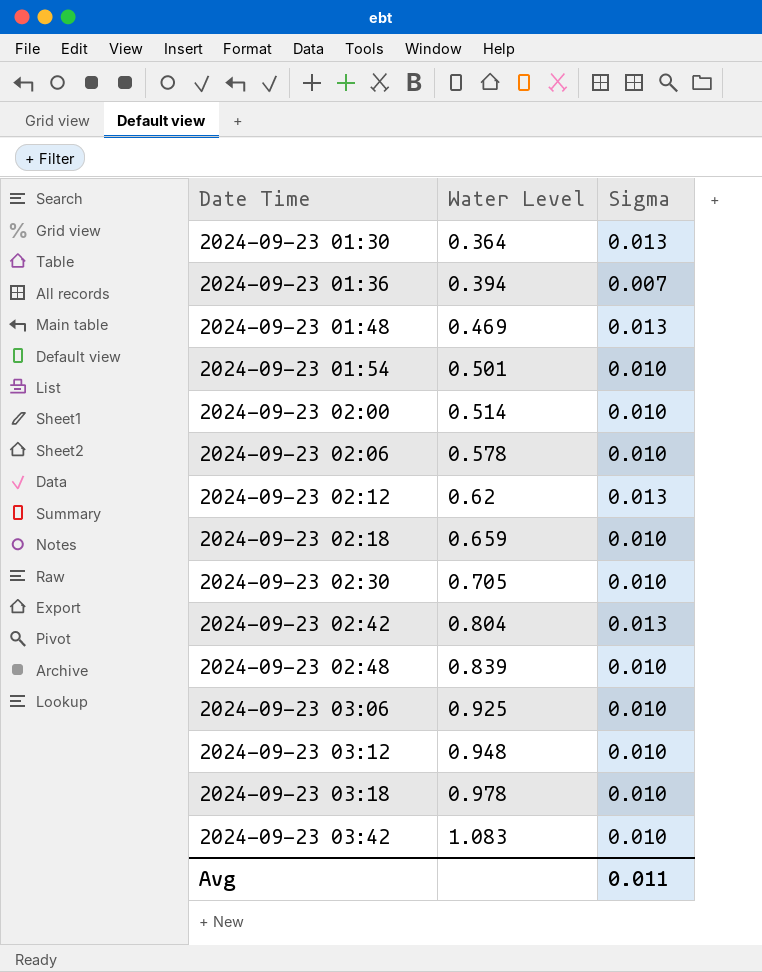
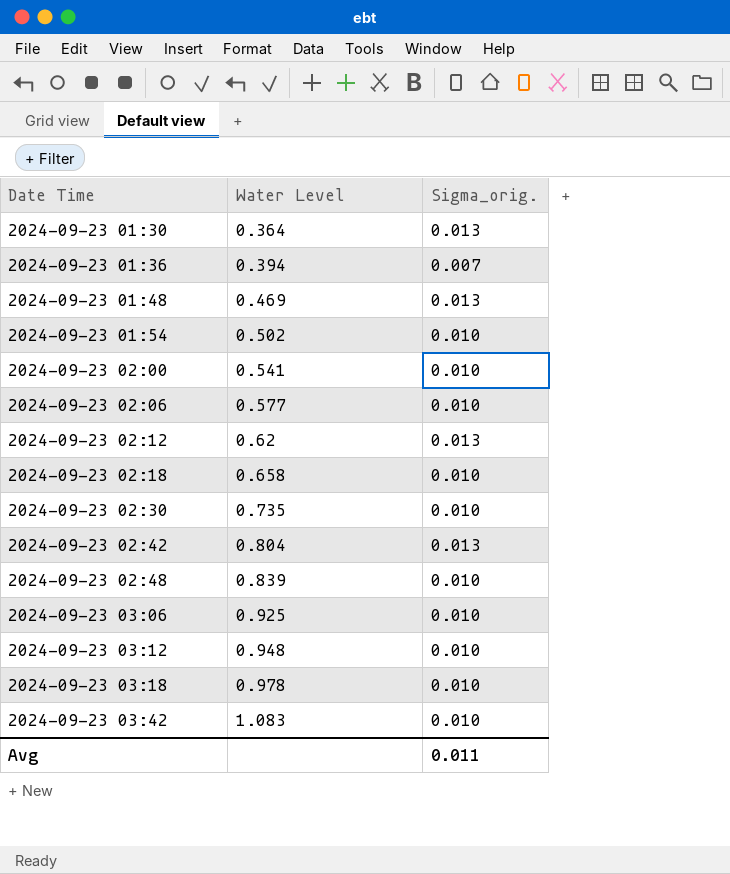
column name: Sigma -> Sigma_orig.
2024-09-23 01:54 | Water Level: 0.501 -> 0.502
2024-09-23 02:00 | Water Level: 0.514 -> 0.541
2024-09-23 02:06 | Water Level: 0.578 -> 0.577
2024-09-23 02:18 | Water Level: 0.659 -> 0.658
2024-09-23 02:30 | Water Level: 0.705 -> 0.735

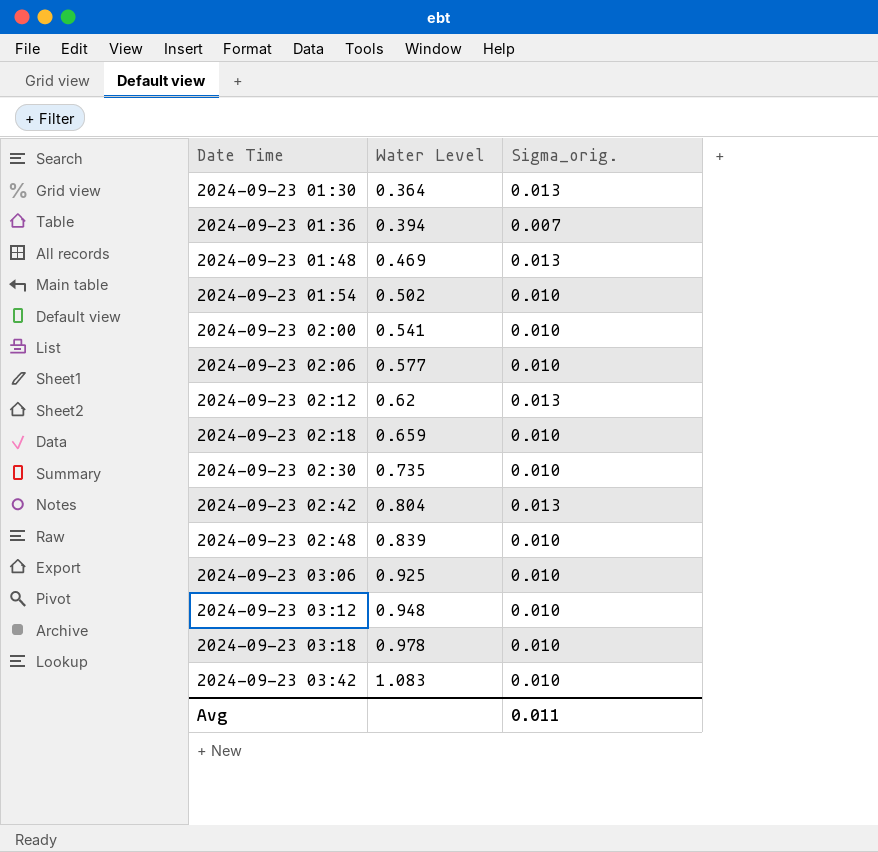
2024-09-23 02:18 | Water Level: 0.658 -> 0.659

